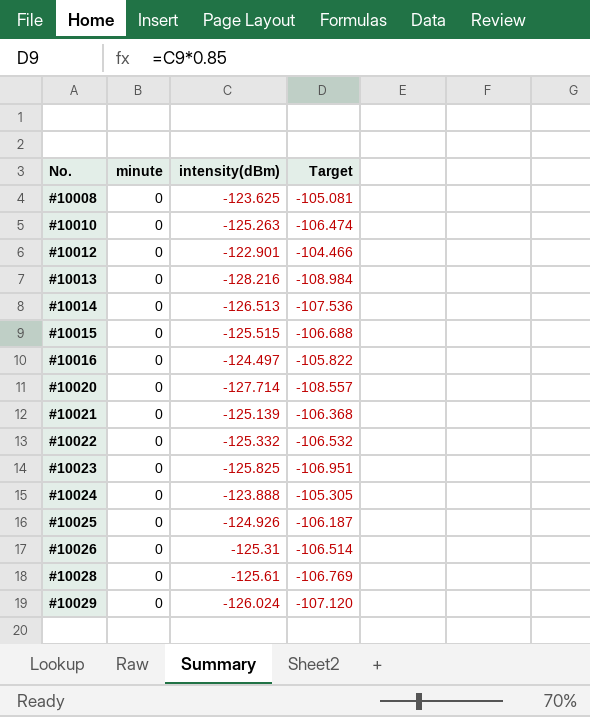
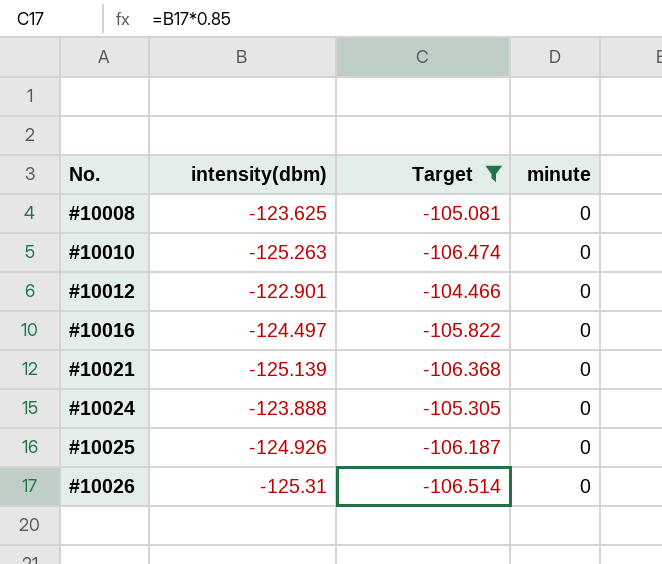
filter: none -> Target >= -106.514
column name: intensity(dBm) -> intensity(dbm)
column minute | position: 2 -> 4

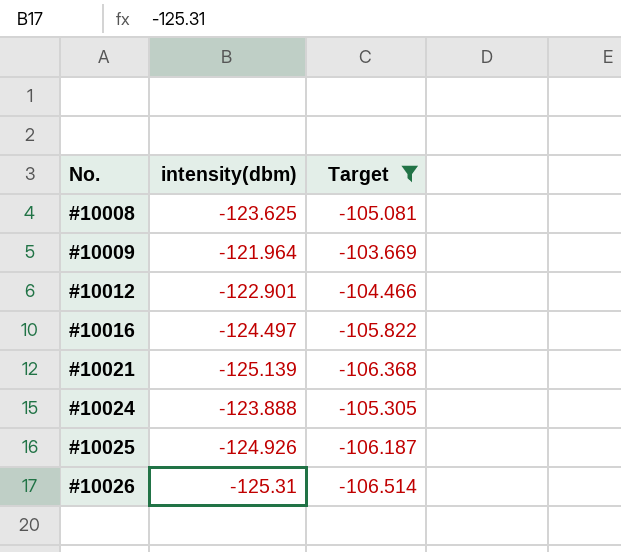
column minute | position: 4 -> none
row #10010: -125.263 | -106.474 | 0 -> none
row #10009: none -> -121.964 | -103.669

